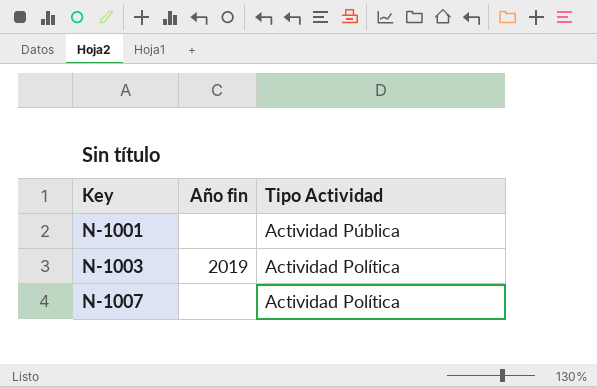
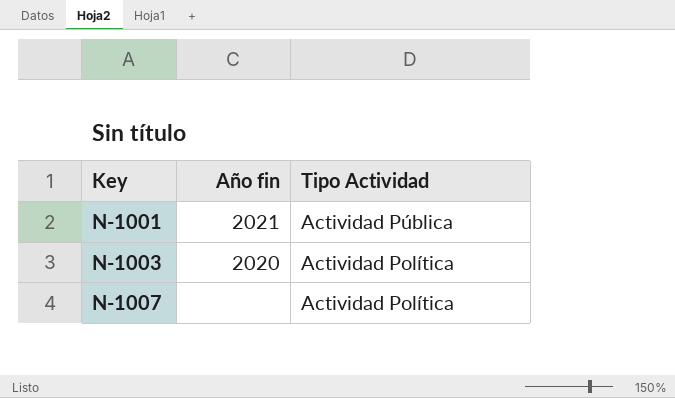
N-1001 | Año fin: none -> 2021
N-1003 | Año fin: 2019 -> 2020

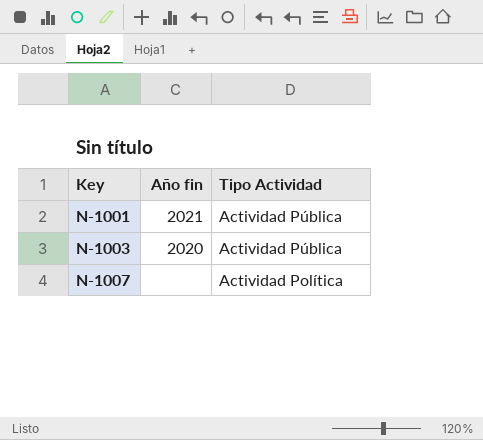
N-1003 | Tipo Actividad: Actividad Política -> Actividad Pública

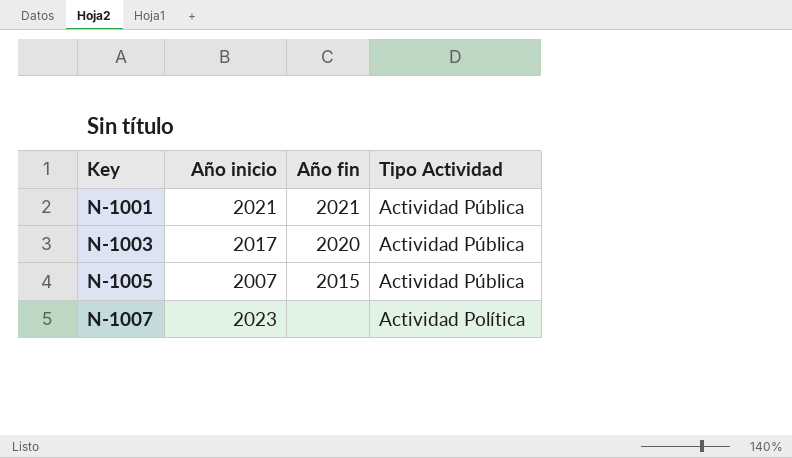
column Año inicio | position: none -> 2
row N-1005: none -> 2007 | 2015 | Actividad Pública

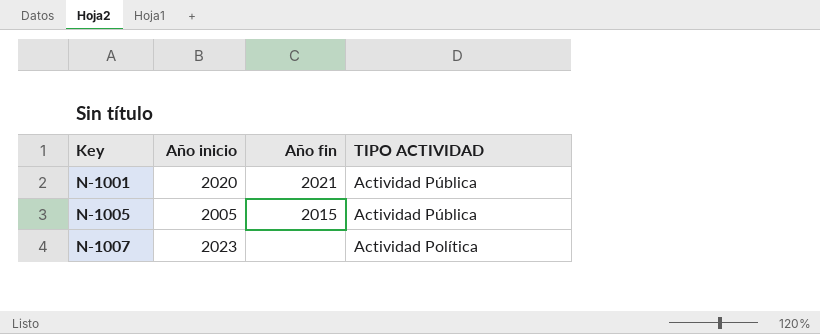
column name: Tipo Actividad -> TIPO ACTIVIDAD
row N-1003: 2017 | 2020 | Actividad Pública -> none
N-1001 | Año inicio: 2021 -> 2020
N-1005 | Año inicio: 2007 -> 2005

